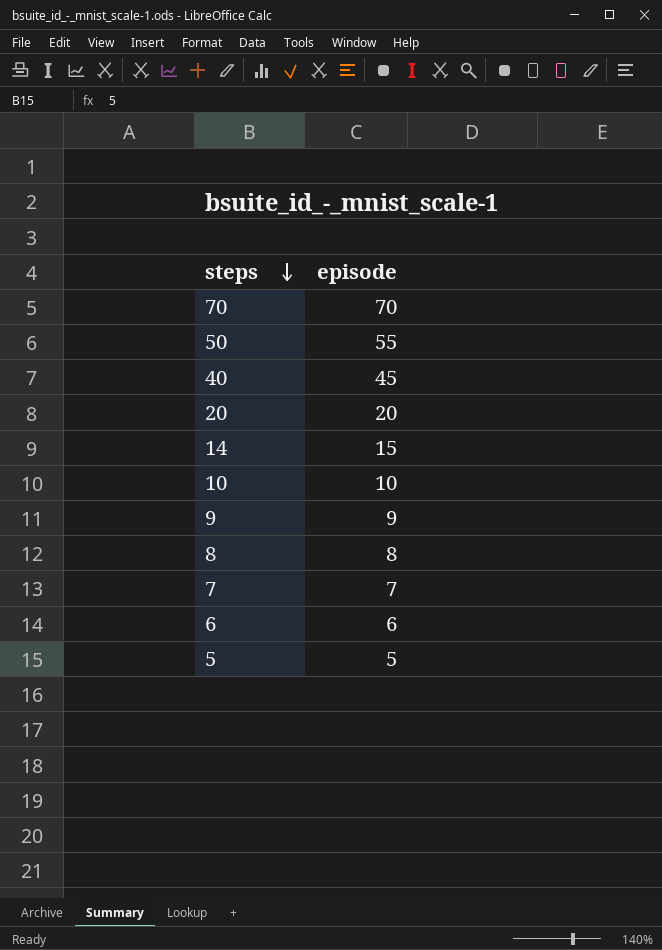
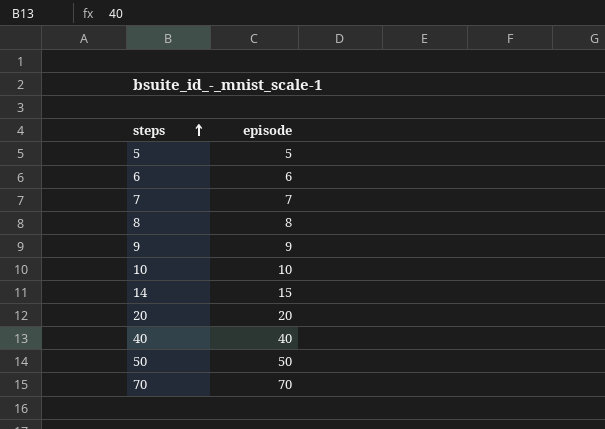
row order: steps descending -> steps ascending
40 | episode: 45 -> 40
50 | episode: 55 -> 50

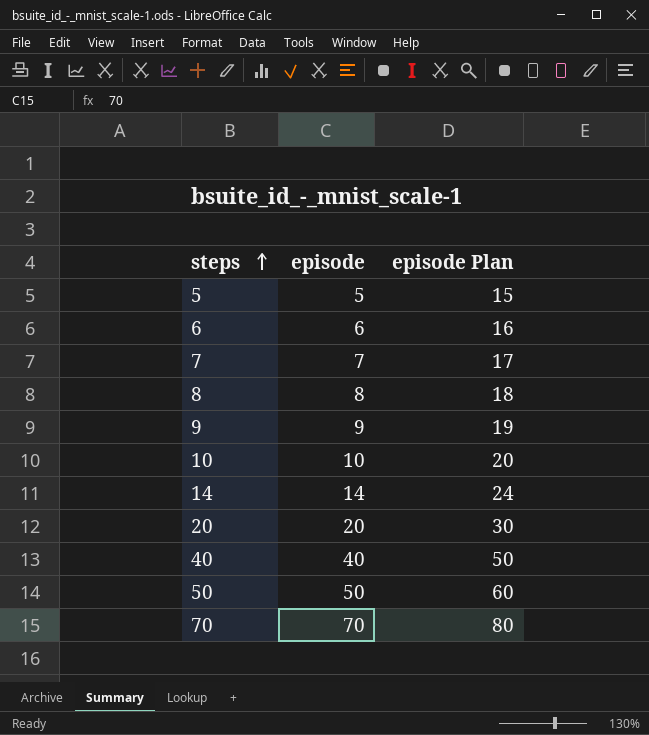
column episode Plan | formula: none -> [episode] + 10
14 | episode: 15 -> 14

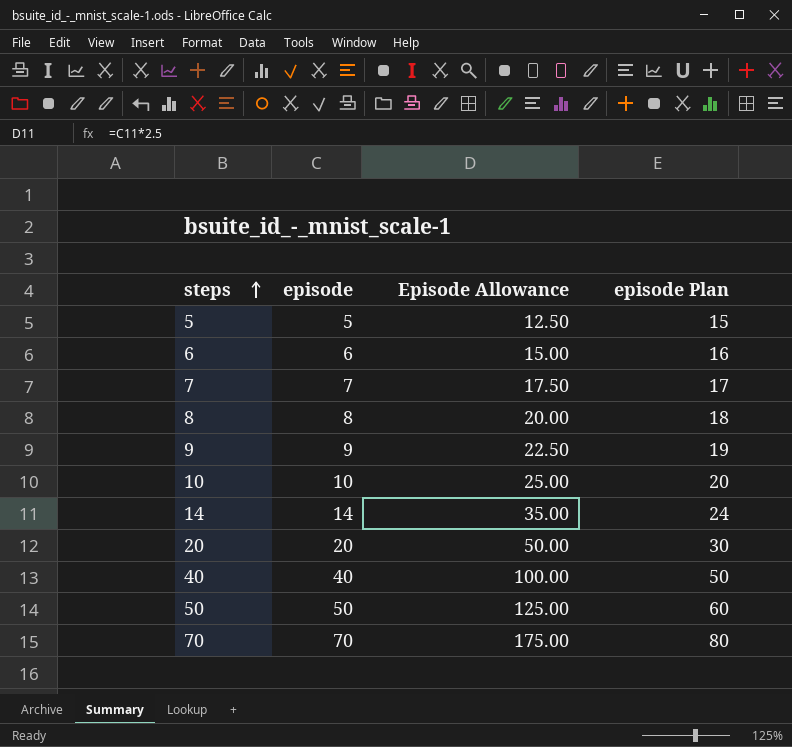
column Episode Allowance | formula: none -> [episode] * 2.5

